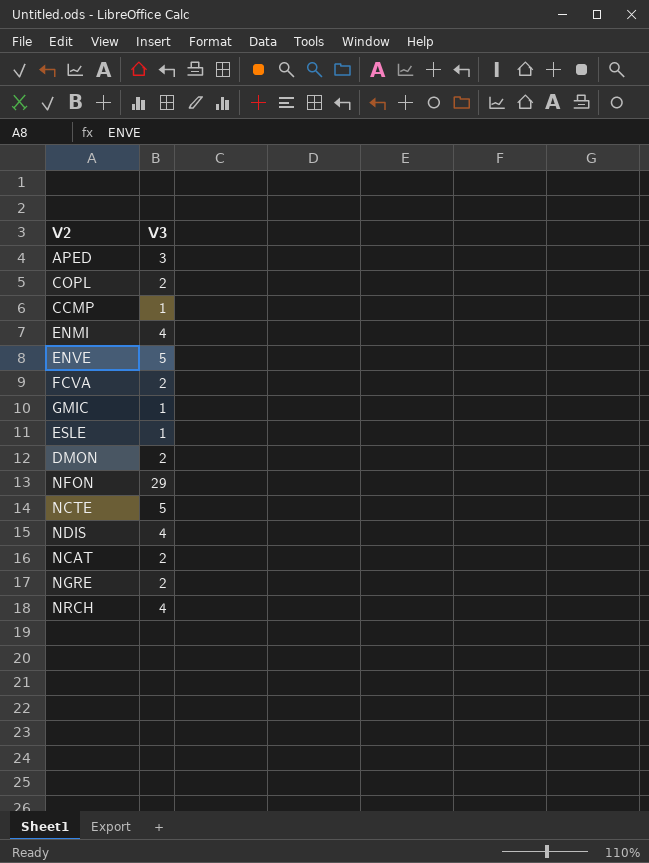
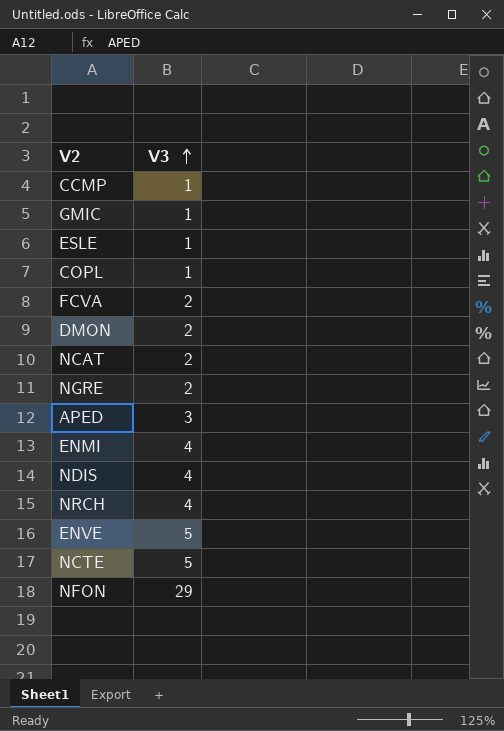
row order: none -> V3 ascending
COPL | V3: 2 -> 1

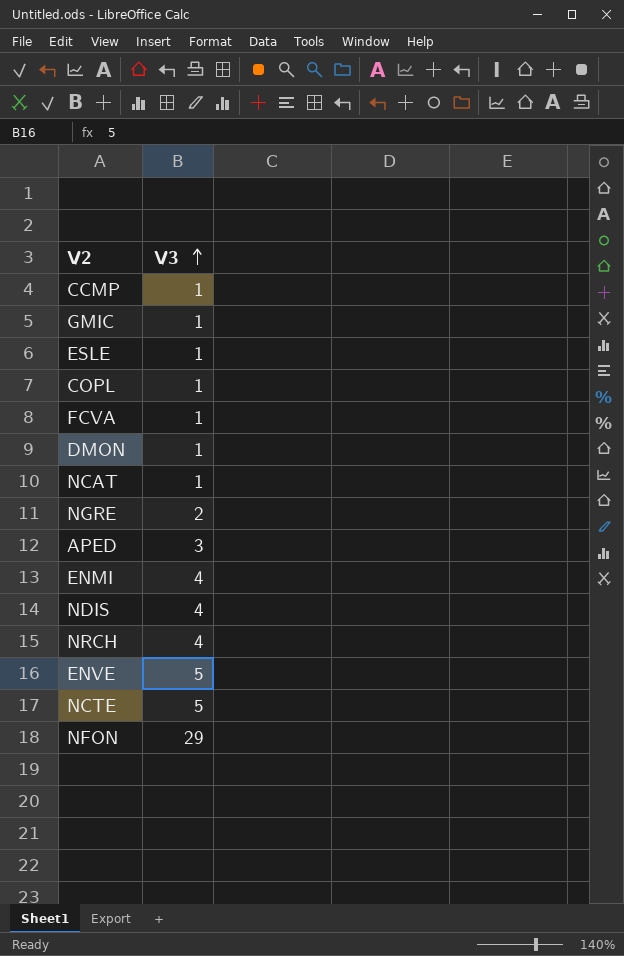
FCVA | V3: 2 -> 1
DMON | V3: 2 -> 1
NCAT | V3: 2 -> 1

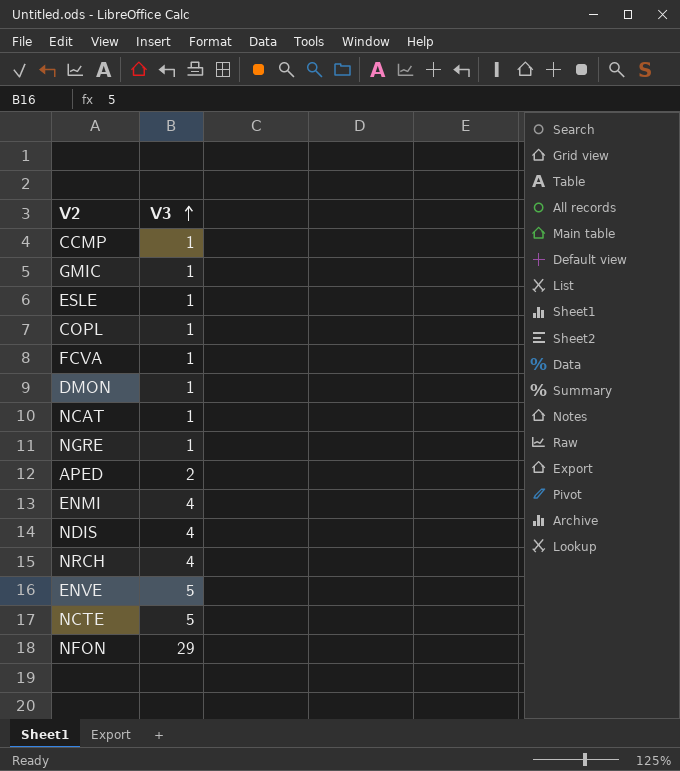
NGRE | V3: 2 -> 1
APED | V3: 3 -> 2

